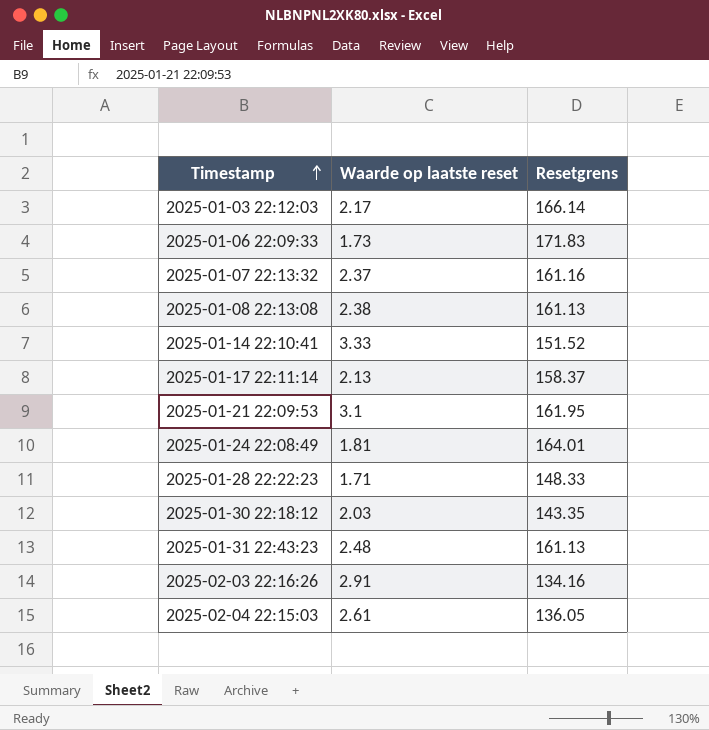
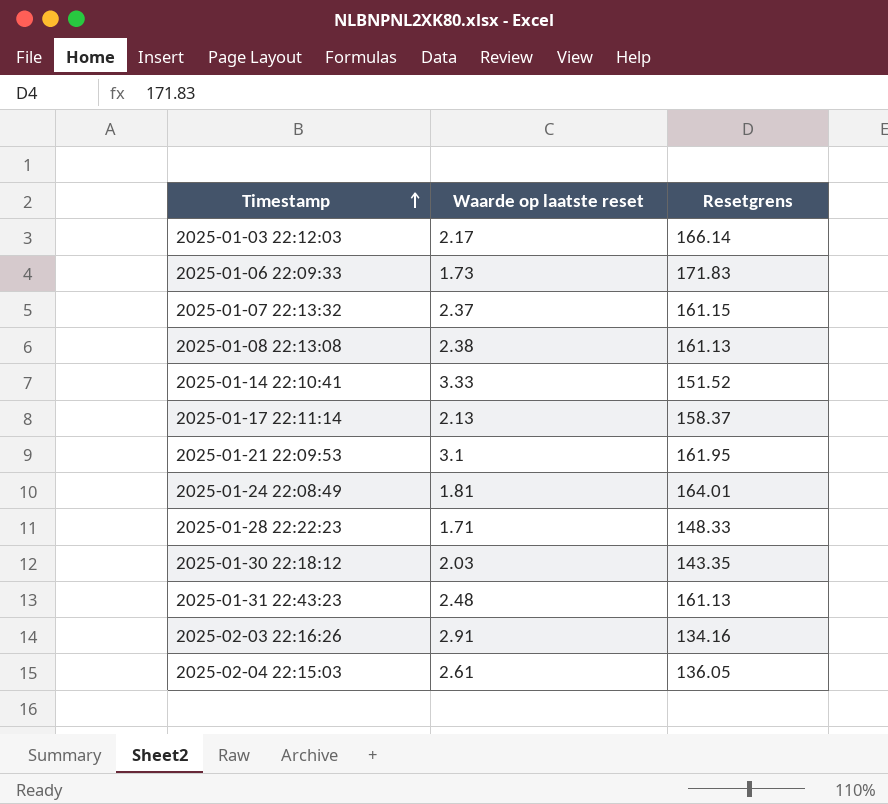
2025-01-07 22:13:32 | Resetgrens: 161.16 -> 161.15

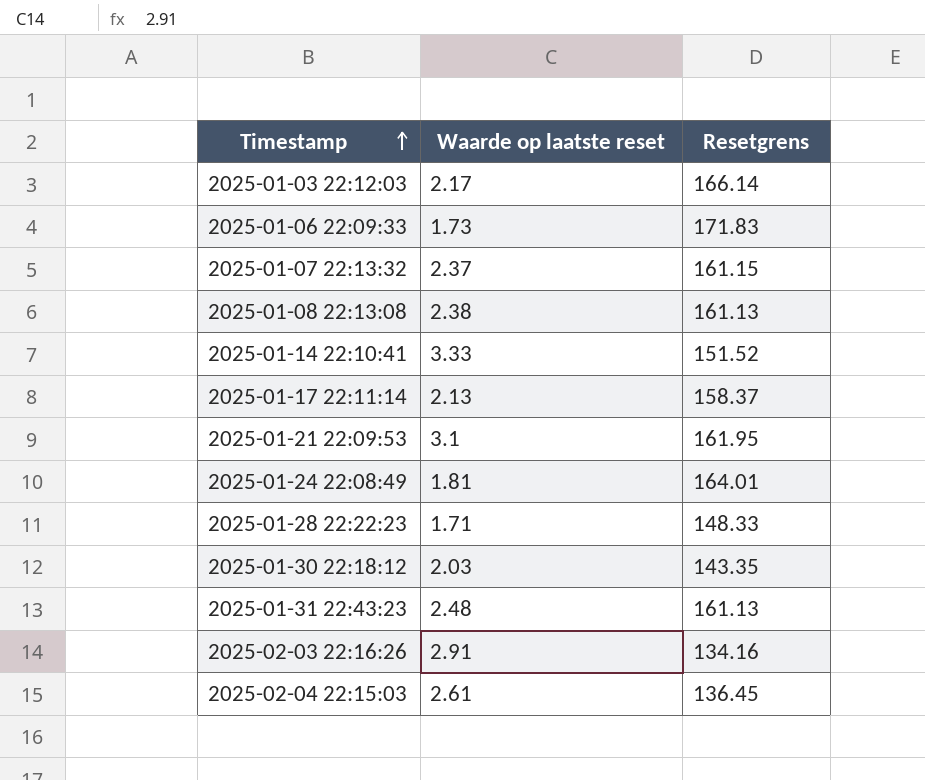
2025-02-04 22:15:03 | Resetgrens: 136.05 -> 136.45

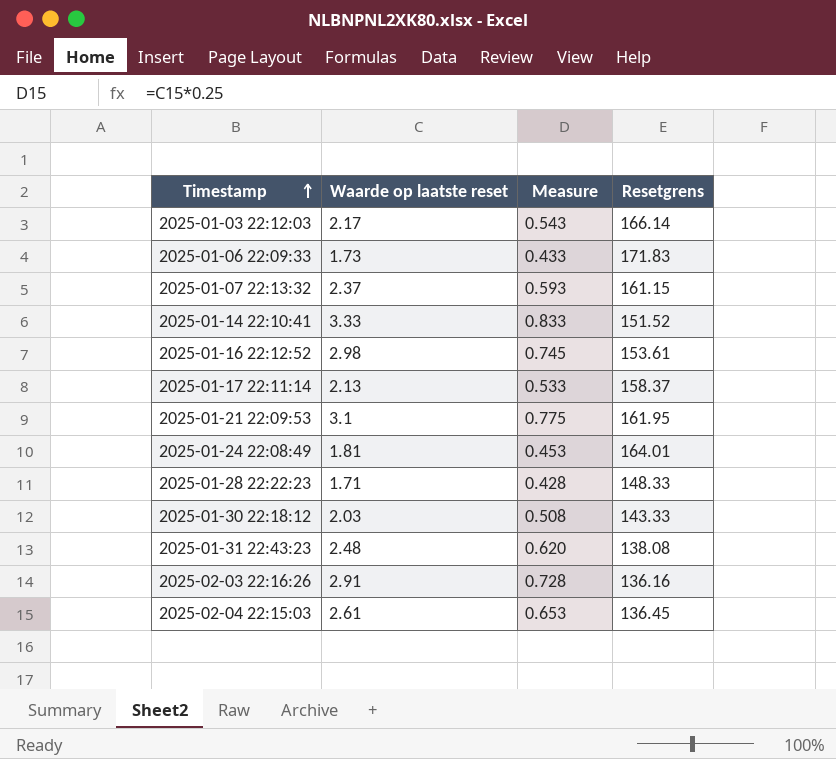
column Measure | formula: none -> [Waarde op laatste reset] * 0.25
row 2025-01-08 22:13:08: 2.38 | 161.13 -> none
row 2025-01-16 22:12:52: none -> 2.98 | 0.745 | 153.61
2025-01-30 22:18:12 | Resetgrens: 143.35 -> 143.33
2025-01-31 22:43:23 | Resetgrens: 161.13 -> 138.08
2025-02-03 22:16:26 | Resetgrens: 134.16 -> 136.16

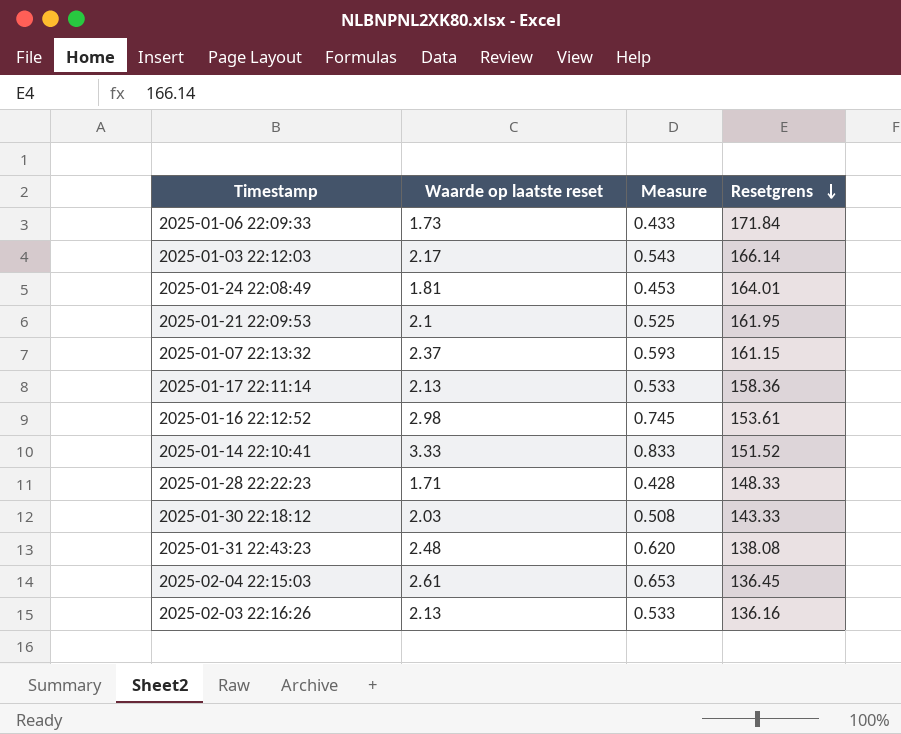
row order: Timestamp ascending -> Resetgrens descending
2025-01-06 22:09:33 | Resetgrens: 171.83 -> 171.84
2025-01-21 22:09:53 | Waarde op laatste reset: 3.1 -> 2.1
2025-01-21 22:09:53 | Measure: 0.775 -> 0.525
2025-01-17 22:11:14 | Resetgrens: 158.37 -> 158.36
2025-02-03 22:16:26 | Waarde op laatste reset: 2.91 -> 2.13
2025-02-03 22:16:26 | Measure: 0.728 -> 0.533

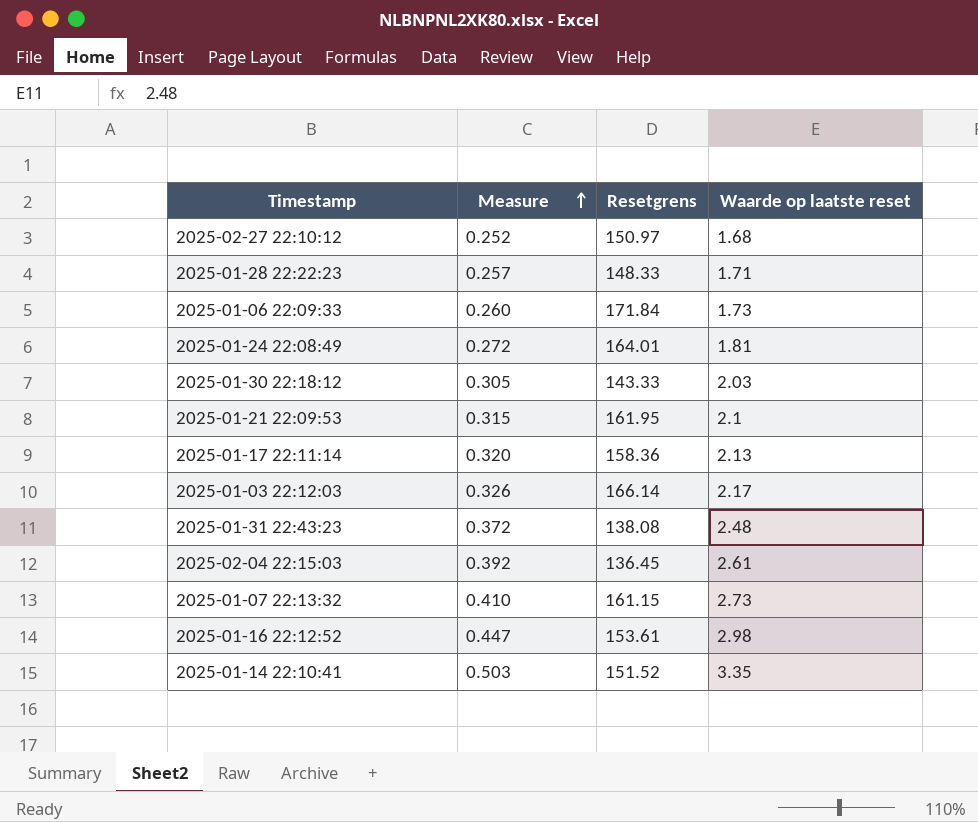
row order: Resetgrens descending -> Measure ascending
column Measure | formula: [Waarde op laatste reset] * 0.25 -> [Waarde op laatste reset] * 0.15
column Waarde op laatste reset | position: 2 -> 4
row 2025-02-03 22:16:26: 2.13 | 0.533 | 136.16 -> none
row 2025-02-27 22:10:12: none -> 0.252 | 150.97 | 1.68
2025-01-07 22:13:32 | Waarde op laatste reset: 2.37 -> 2.73
2025-01-14 22:10:41 | Waarde op laatste reset: 3.33 -> 3.35

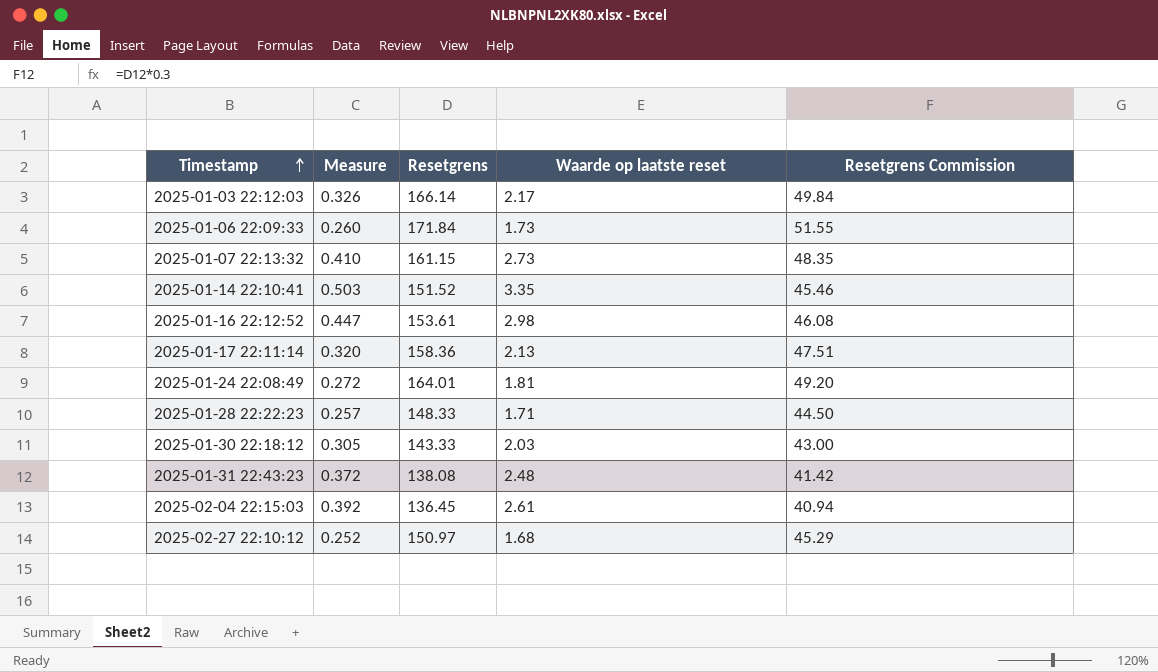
row order: Measure ascending -> Timestamp ascending
column Resetgrens Commission | formula: none -> [Resetgrens] * 0.3
row 2025-01-21 22:09:53: 0.315 | 161.95 | 2.1 -> none

